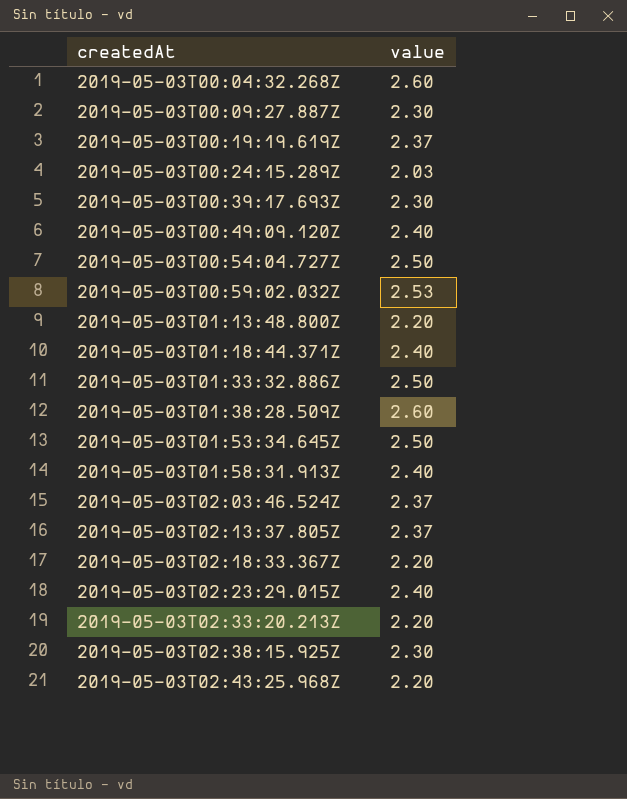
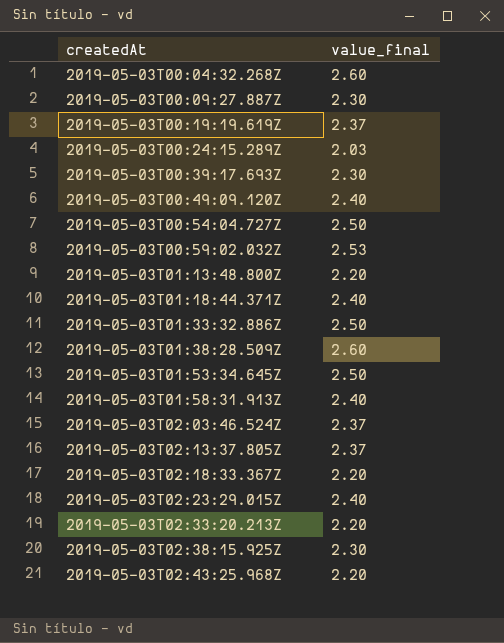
column name: value -> value_final

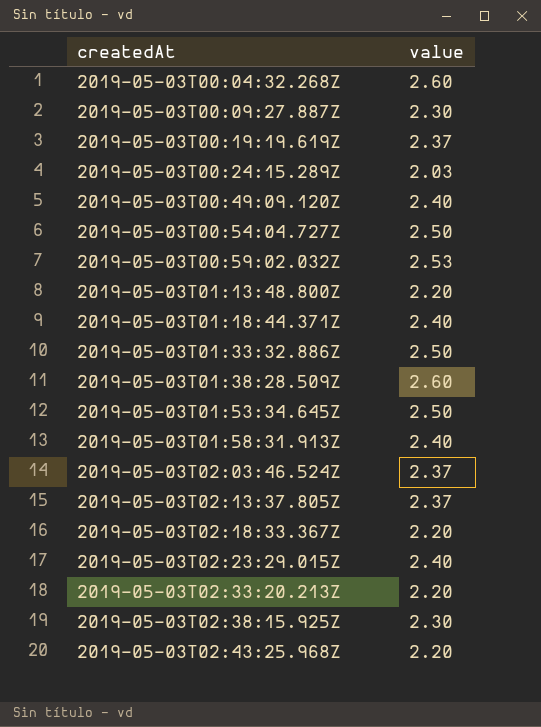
column name: value_final -> value
row 2019-05-03T00:39:17.693Z: 2.30 -> none

